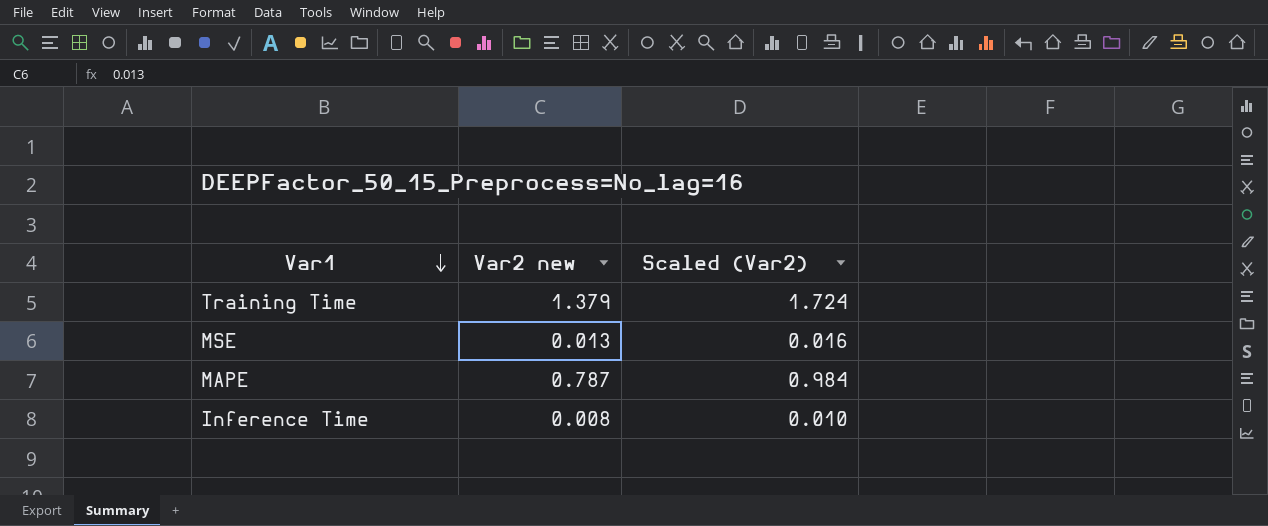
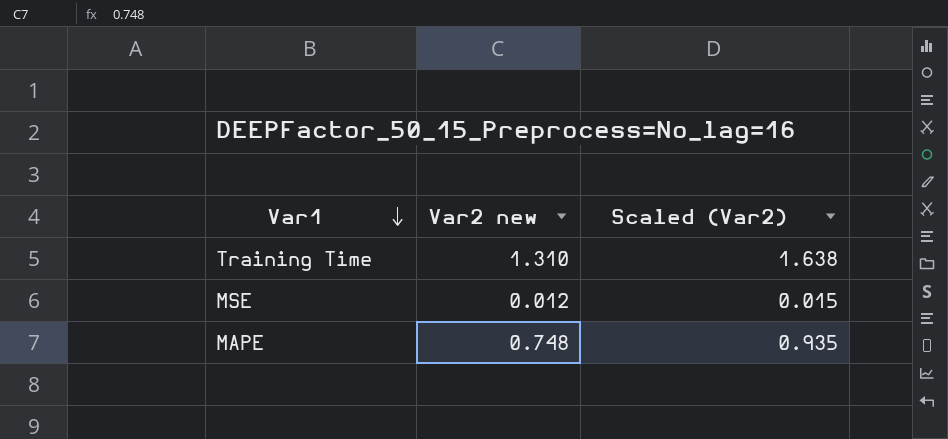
row Inference Time: 0.008 | 0.010 -> none
Training Time | Var2 new: 1.379 -> 1.310
Training Time | Scaled (Var2): 1.724 -> 1.638
MSE | Var2 new: 0.013 -> 0.012
MSE | Scaled (Var2): 0.016 -> 0.015
MAPE | Var2 new: 0.787 -> 0.748
MAPE | Scaled (Var2): 0.984 -> 0.935

